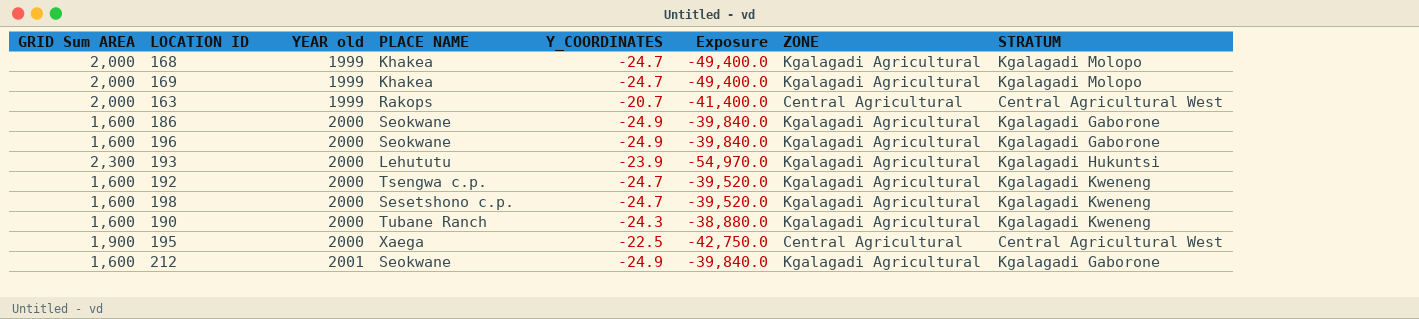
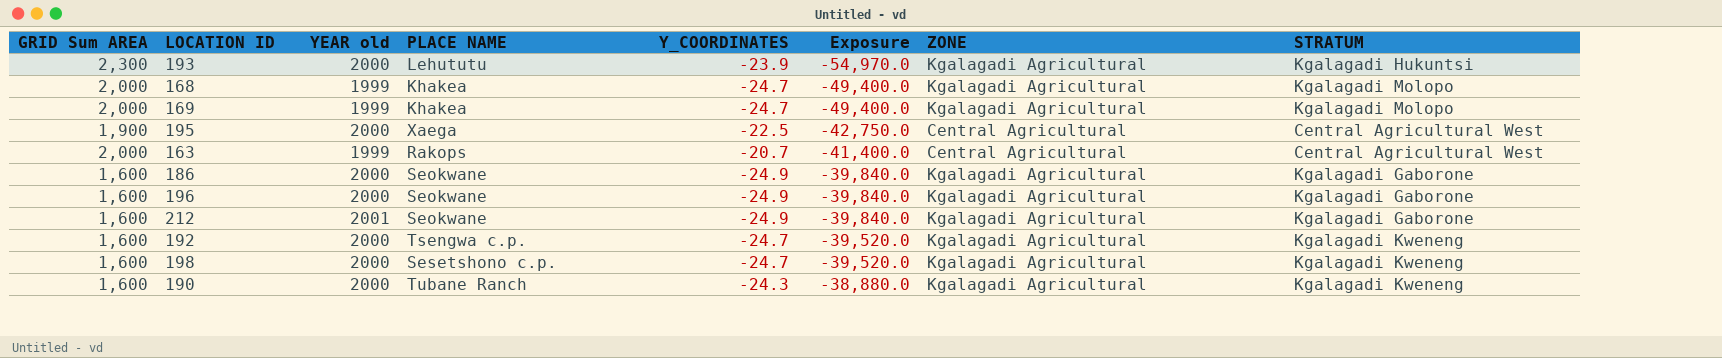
row order: YEAR old ascending -> Exposure ascending

